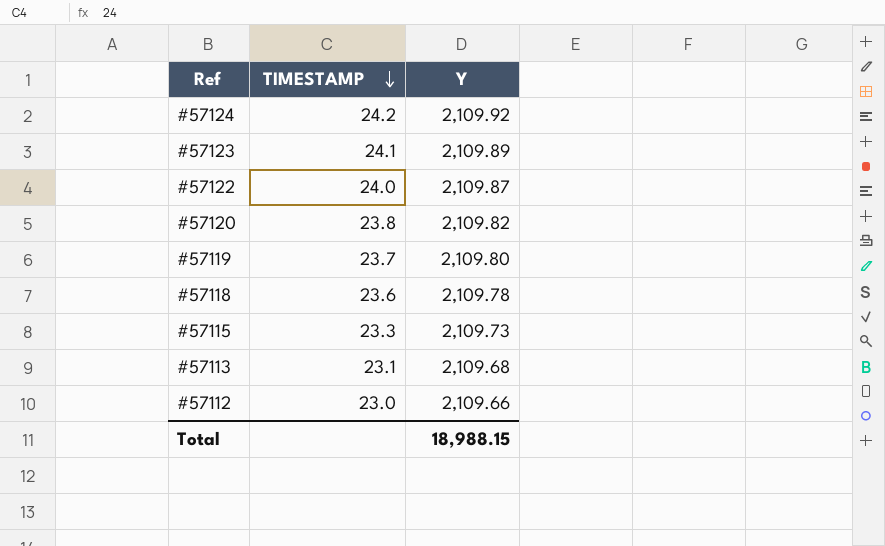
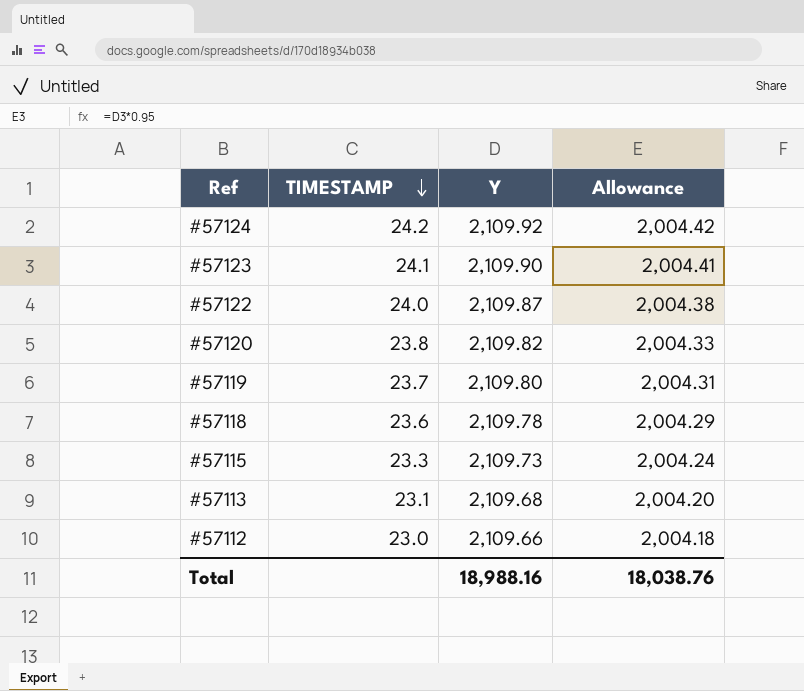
column Allowance | formula: none -> [Y] * 0.95
#57123 | Y: 2,109.89 -> 2,109.90
Total | Y: 18,988.15 -> 18,988.16

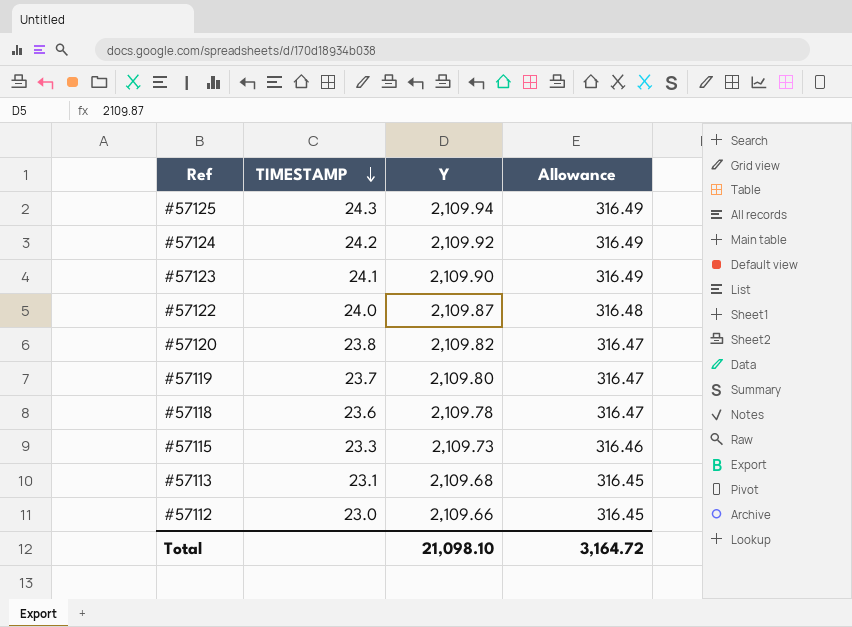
column Allowance | formula: [Y] * 0.95 -> [Y] * 0.15
row #57125: none -> 24.3 | 2,109.94 | 316.49
Total | Y: 18,988.16 -> 21,098.10
Total | Allowance: 18,038.76 -> 3,164.72

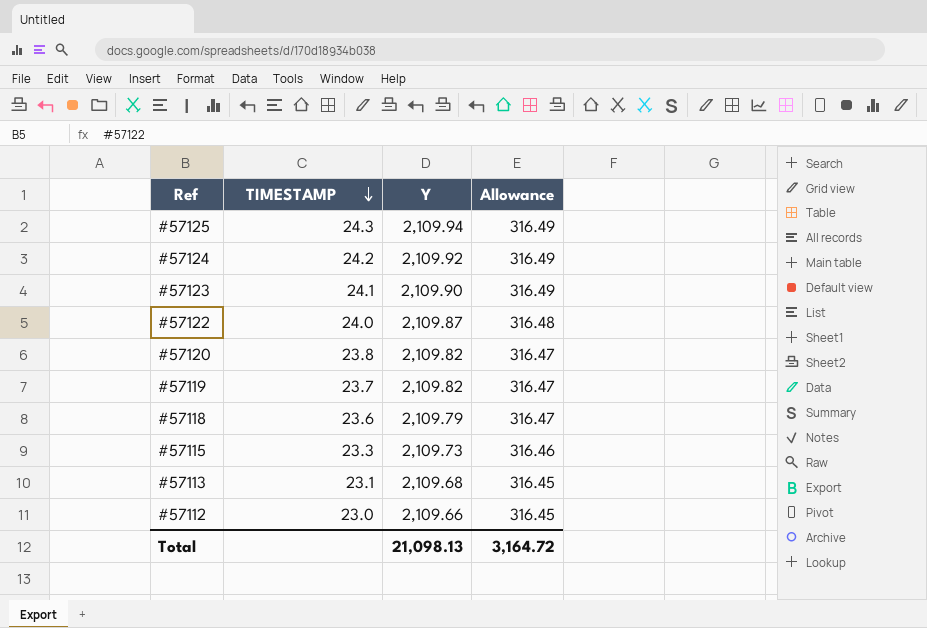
#57119 | Y: 2,109.80 -> 2,109.82
#57118 | Y: 2,109.78 -> 2,109.79
Total | Y: 21,098.10 -> 21,098.13

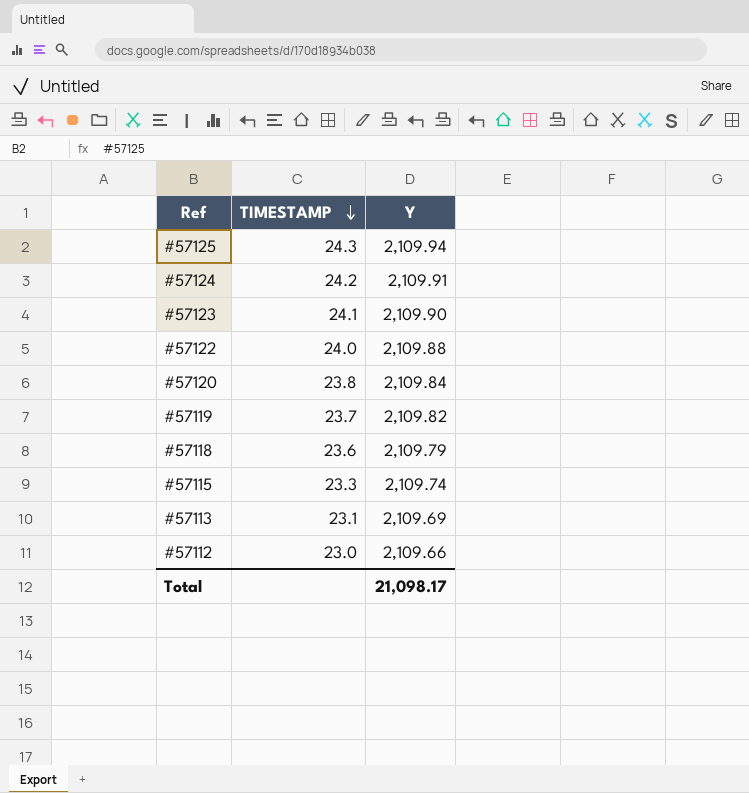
column Allowance | formula: [Y] * 0.15 -> none
#57124 | Y: 2,109.92 -> 2,109.91
#57122 | Y: 2,109.87 -> 2,109.88
#57120 | Y: 2,109.82 -> 2,109.84
#57115 | Y: 2,109.73 -> 2,109.74
#57113 | Y: 2,109.68 -> 2,109.69
Total | Y: 21,098.13 -> 21,098.17

